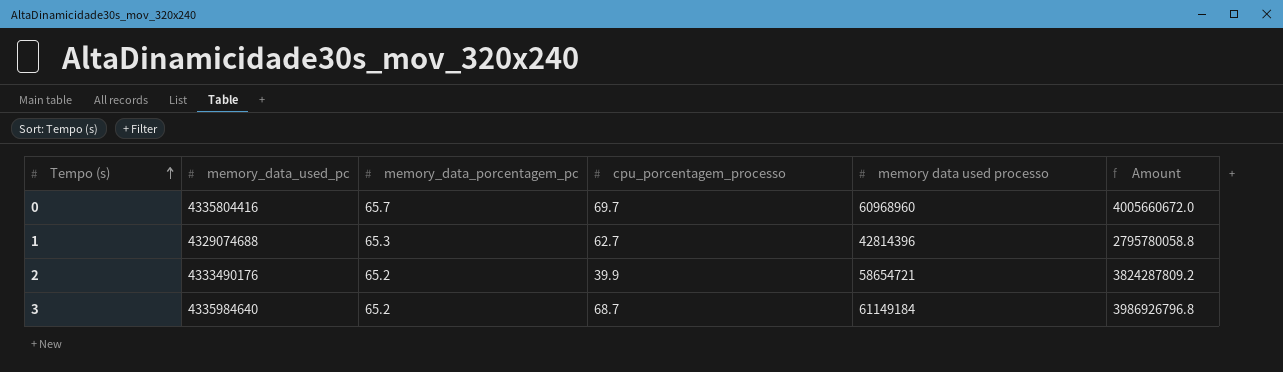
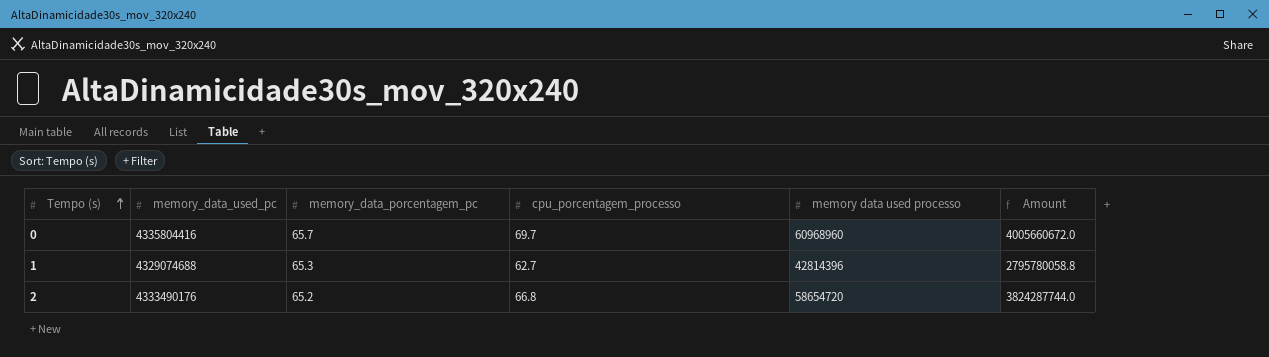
row 3: 4335984640 | 65.2 | 68.7 | 61149184 | 3986926796.8 -> none
2 | cpu_porcentagem_processo: 39.9 -> 66.8
2 | memory data used processo: 58654721 -> 58654720
2 | Amount: 3824287809.2 -> 3824287744.0

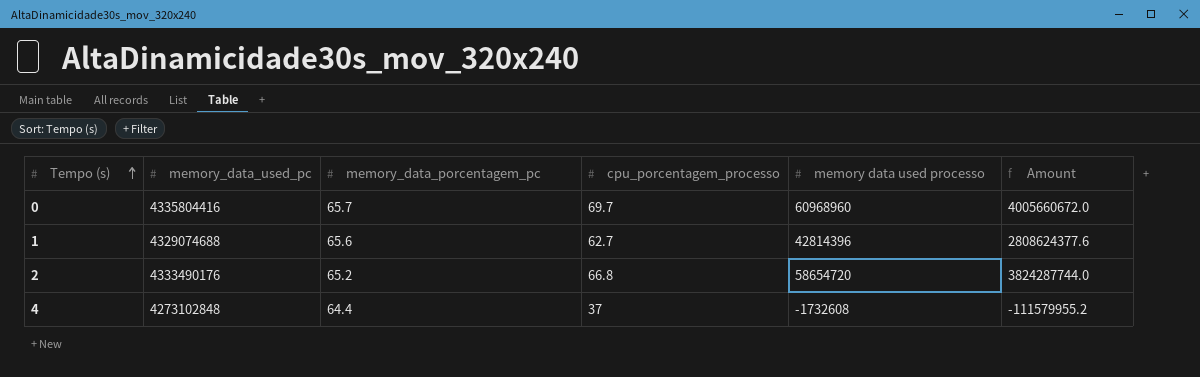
1 | memory_data_porcentagem_pc: 65.3 -> 65.6
1 | Amount: 2795780058.8 -> 2808624377.6
row 4: none -> 4273102848 | 64.4 | 37 | -1732608 | -111579955.2

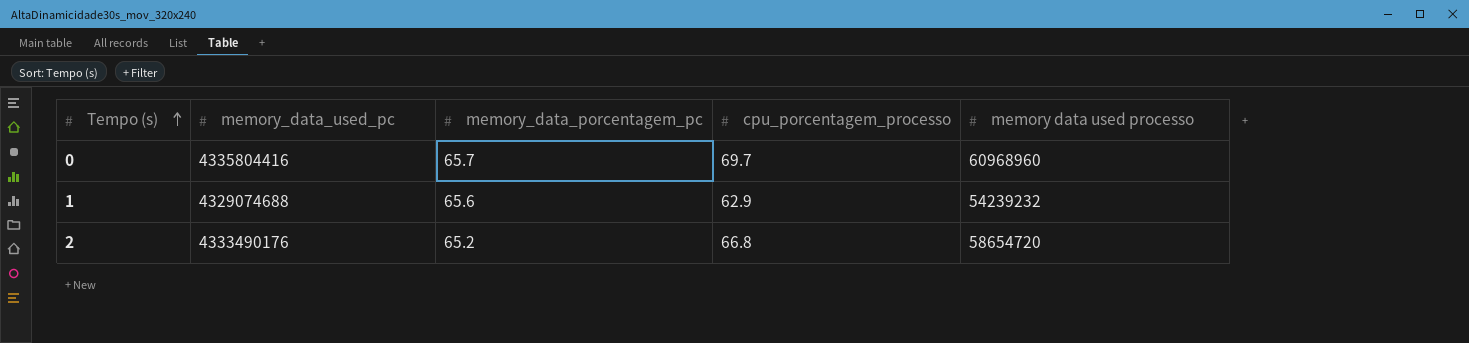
column Amount | formula: [memory_data_porcentagem_pc] * [memory data used processo] -> none
row 4: 4273102848 | 64.4 | 37 | -1732608 | -111579955.2 -> none
1 | cpu_porcentagem_processo: 62.7 -> 62.9
1 | memory data used processo: 42814396 -> 54239232

